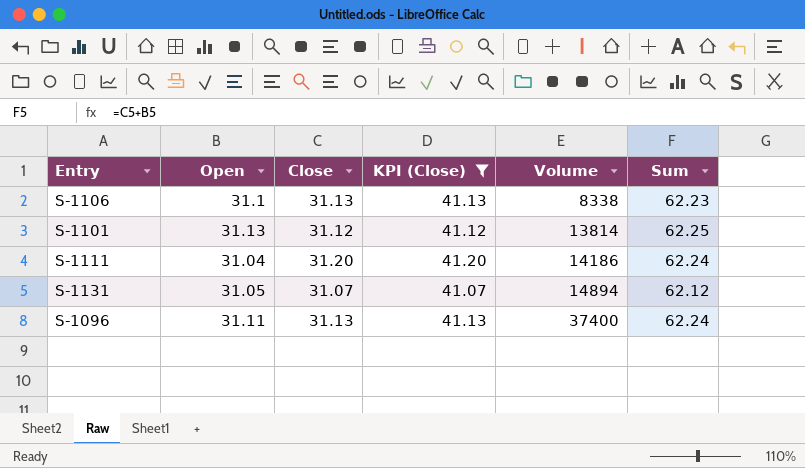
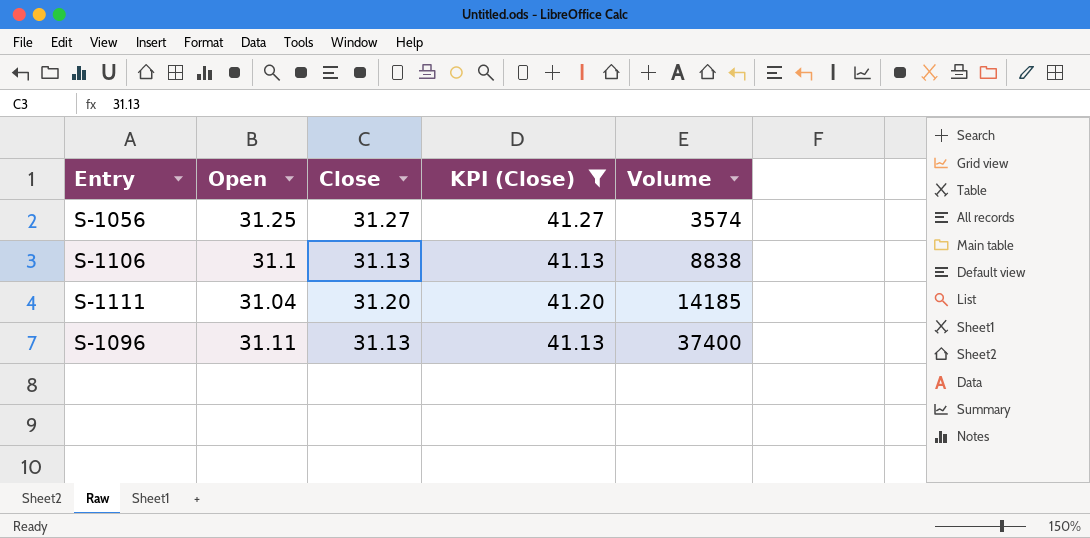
column Sum | formula: [Open] + [Close] -> none
row S-1101: 31.13 | 31.12 | 41.12 | 13814 | 62.25 -> none
row S-1131: 31.05 | 31.07 | 41.07 | 14894 | 62.12 -> none
row S-1056: none -> 31.25 | 31.27 | 41.27 | 3574
S-1106 | Volume: 8338 -> 8838
S-1111 | Volume: 14186 -> 14185

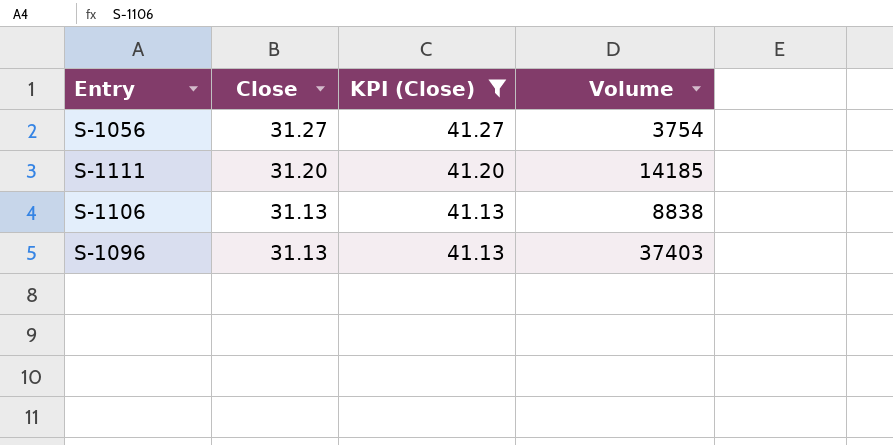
row order: Volume ascending -> Close descending
column Open | position: 2 -> none
S-1056 | Volume: 3574 -> 3754
S-1096 | Volume: 37400 -> 37403

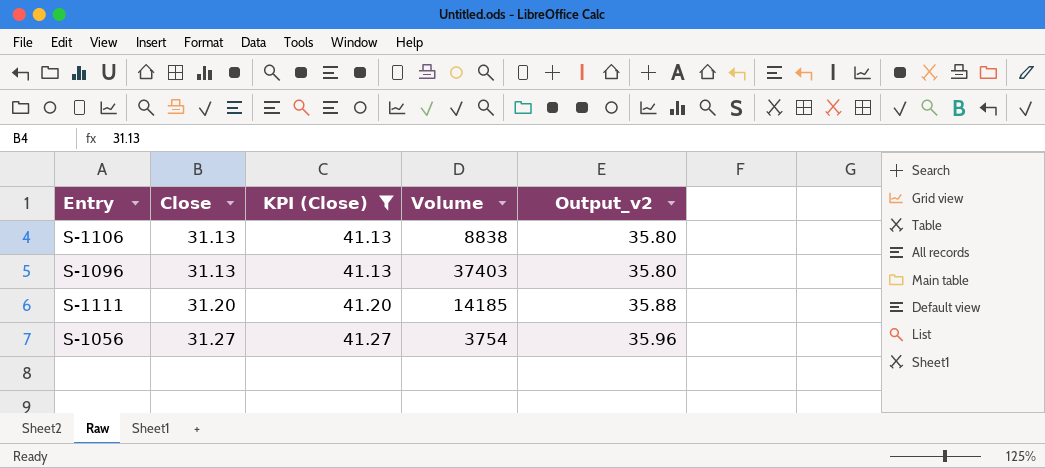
row order: Close descending -> Close ascending
column Output_v2 | formula: none -> [Close] * 1.15

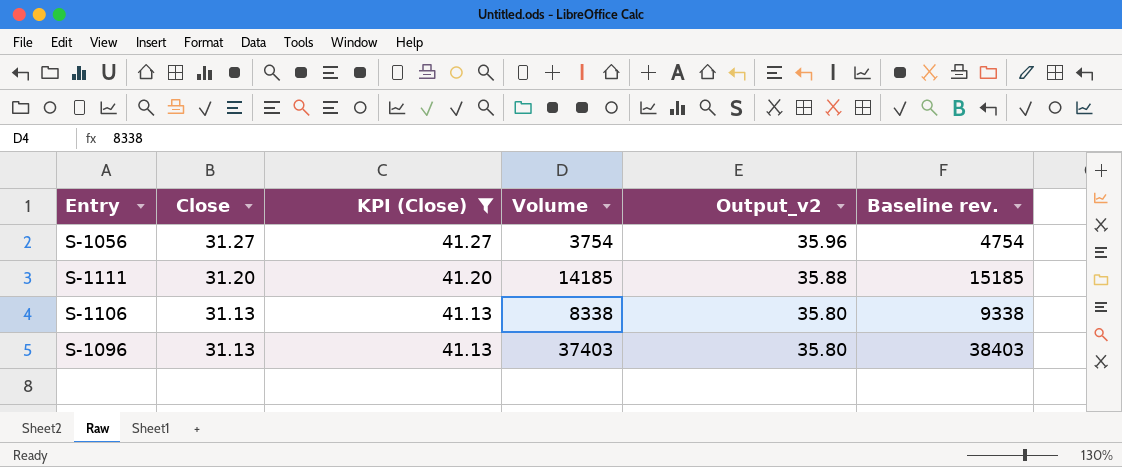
row order: Close ascending -> Close descending
column Baseline rev. | formula: none -> [Volume] + 1000
S-1106 | Volume: 8838 -> 8338

